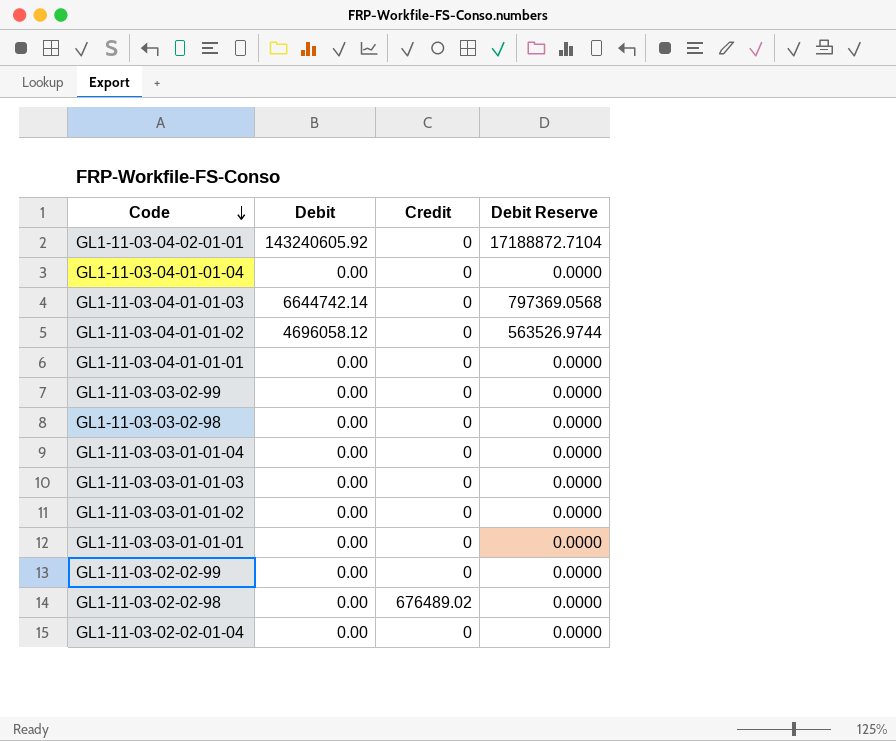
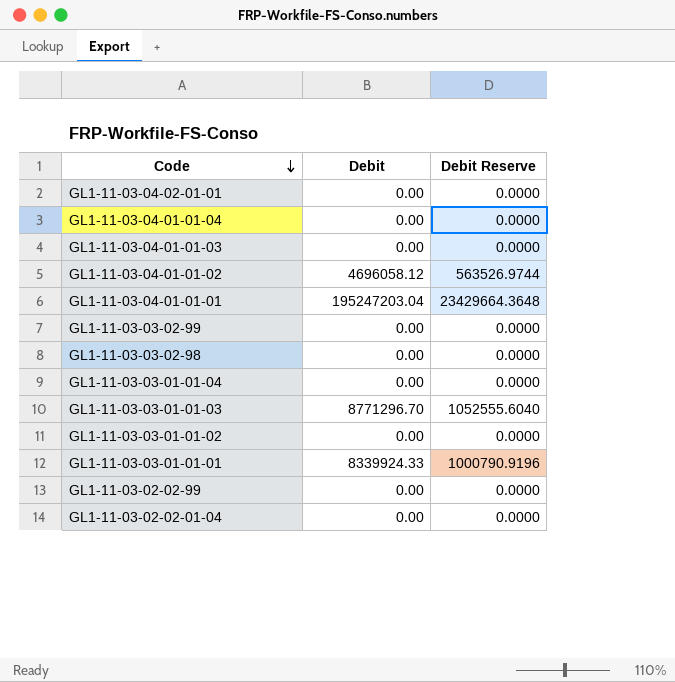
column Credit | position: 3 -> none
row GL1-11-03-02-02-98: 0.00 | 676489.02 | 0.0000 -> none
GL1-11-03-04-02-01-01 | Debit: 143240605.92 -> 0.00
GL1-11-03-04-02-01-01 | Debit Reserve: 17188872.7104 -> 0.0000
GL1-11-03-04-01-01-03 | Debit: 6644742.14 -> 0.00
GL1-11-03-04-01-01-03 | Debit Reserve: 797369.0568 -> 0.0000
GL1-11-03-04-01-01-01 | Debit: 0.00 -> 195247203.04
GL1-11-03-04-01-01-01 | Debit Reserve: 0.0000 -> 23429664.3648
GL1-11-03-03-01-01-03 | Debit: 0.00 -> 8771296.70
GL1-11-03-03-01-01-03 | Debit Reserve: 0.0000 -> 1052555.6040
GL1-11-03-03-01-01-01 | Debit: 0.00 -> 8339924.33
GL1-11-03-03-01-01-01 | Debit Reserve: 0.0000 -> 1000790.9196

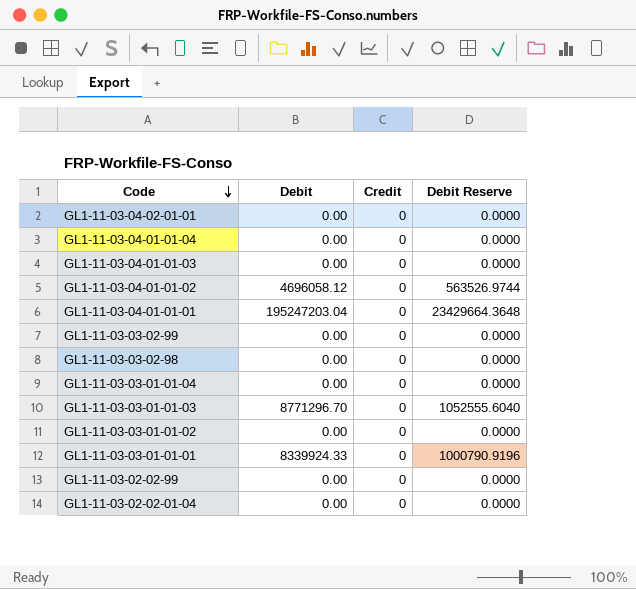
column Credit | position: none -> 3

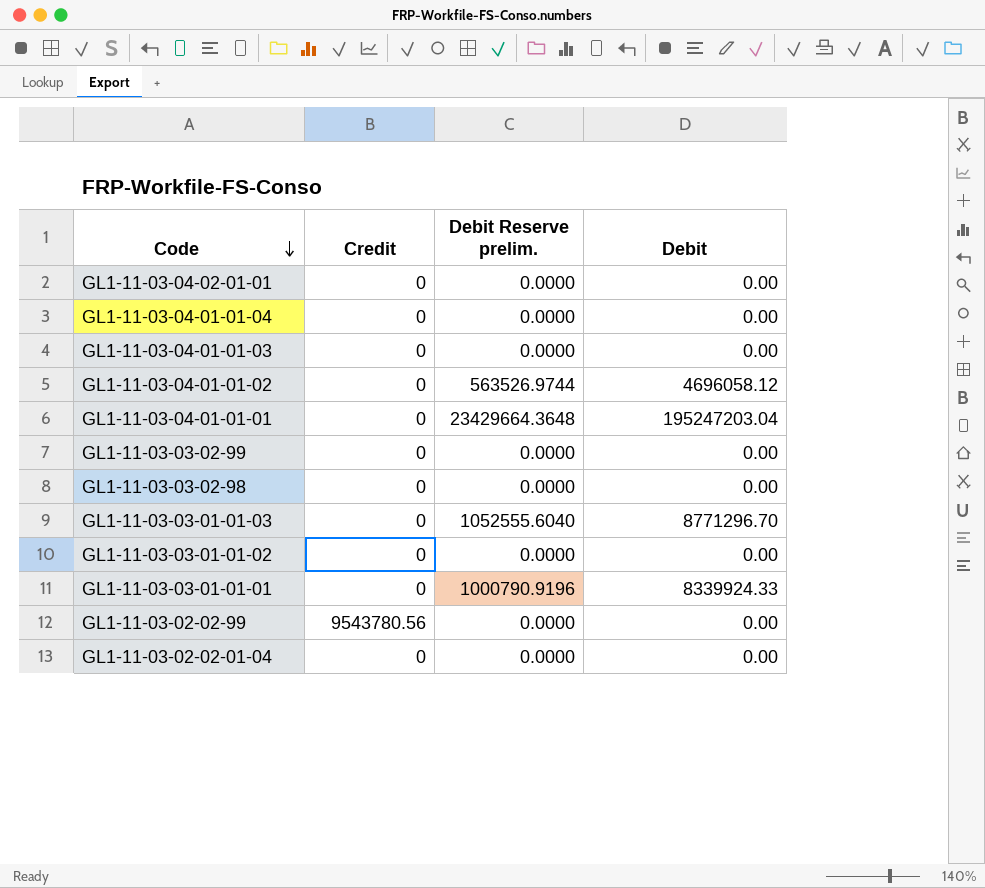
column name: Debit Reserve -> Debit Reserve prelim.
column Debit | position: 2 -> 4
row GL1-11-03-03-01-01-04: 0.00 | 0 | 0.0000 -> none
GL1-11-03-02-02-99 | Credit: 0 -> 9543780.56

